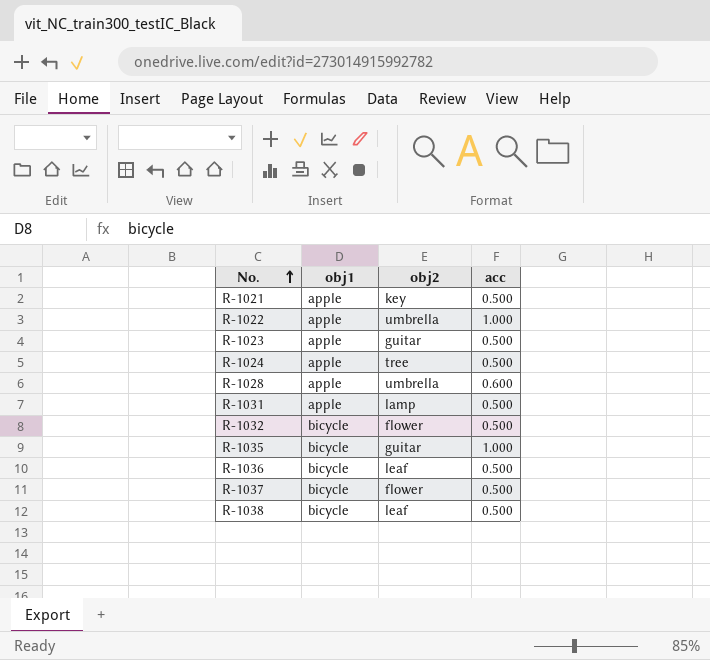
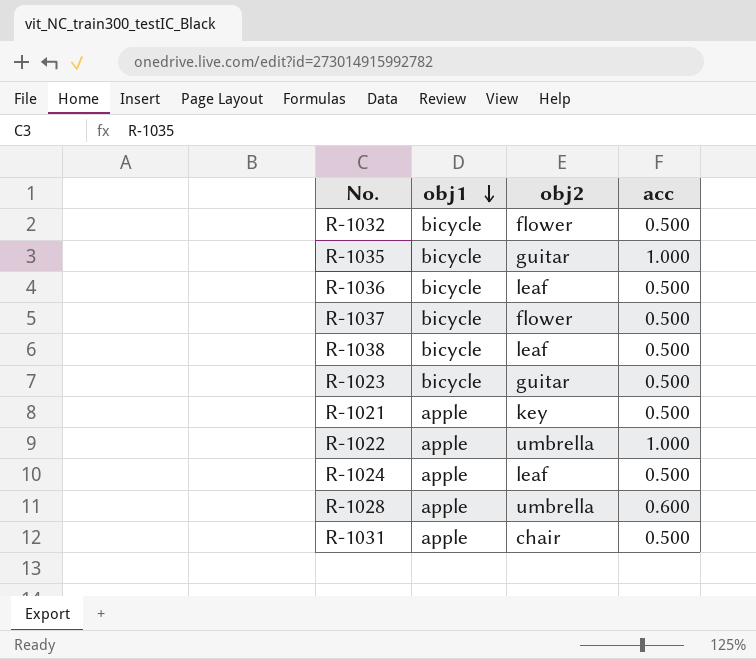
row order: No. ascending -> obj1 descending
R-1023 | obj1: apple -> bicycle
R-1024 | obj2: tree -> leaf
R-1031 | obj2: lamp -> chair

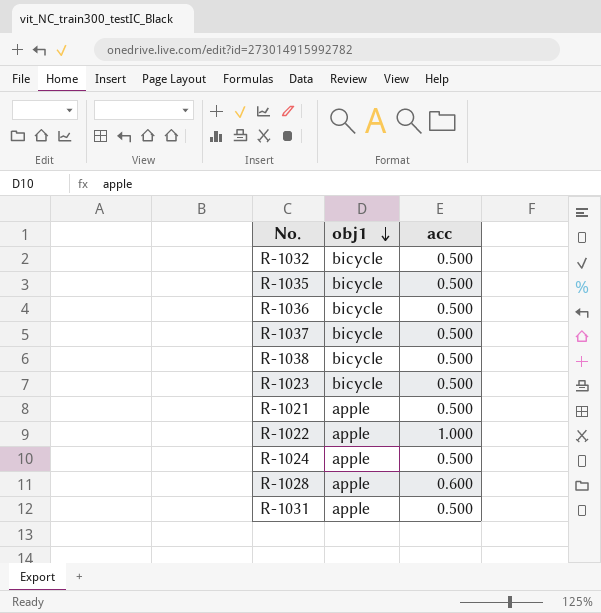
column obj2 | position: 3 -> none
R-1035 | acc: 1.000 -> 0.500

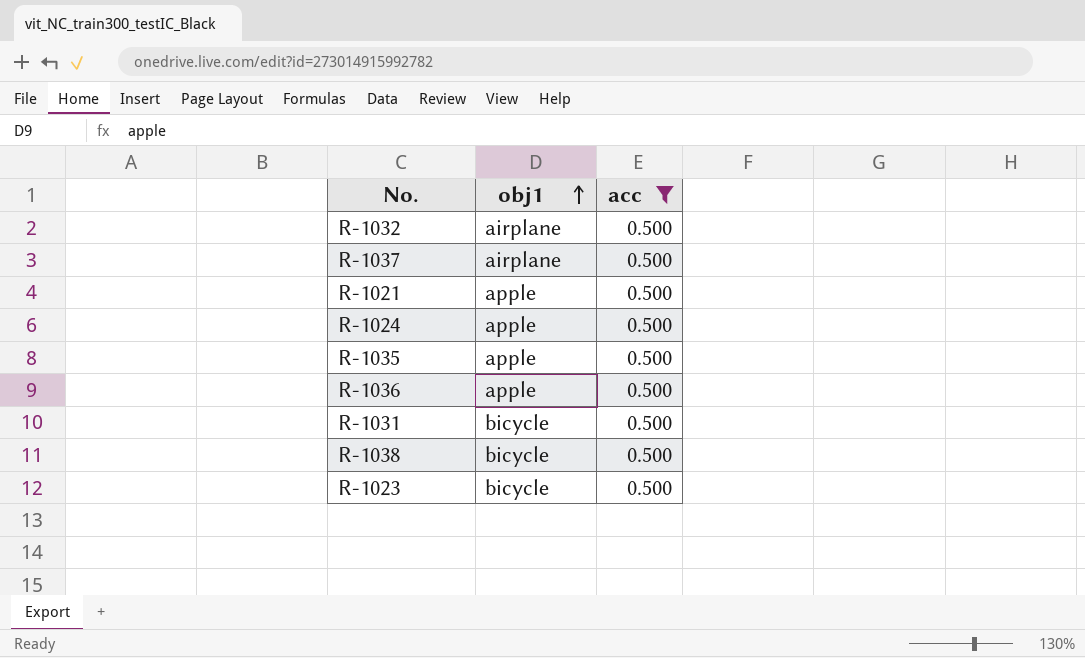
filter: none -> acc = 0.500
row order: obj1 descending -> obj1 ascending
R-1032 | obj1: bicycle -> airplane
R-1037 | obj1: bicycle -> airplane
R-1035 | obj1: bicycle -> apple
R-1036 | obj1: bicycle -> apple
R-1031 | obj1: apple -> bicycle

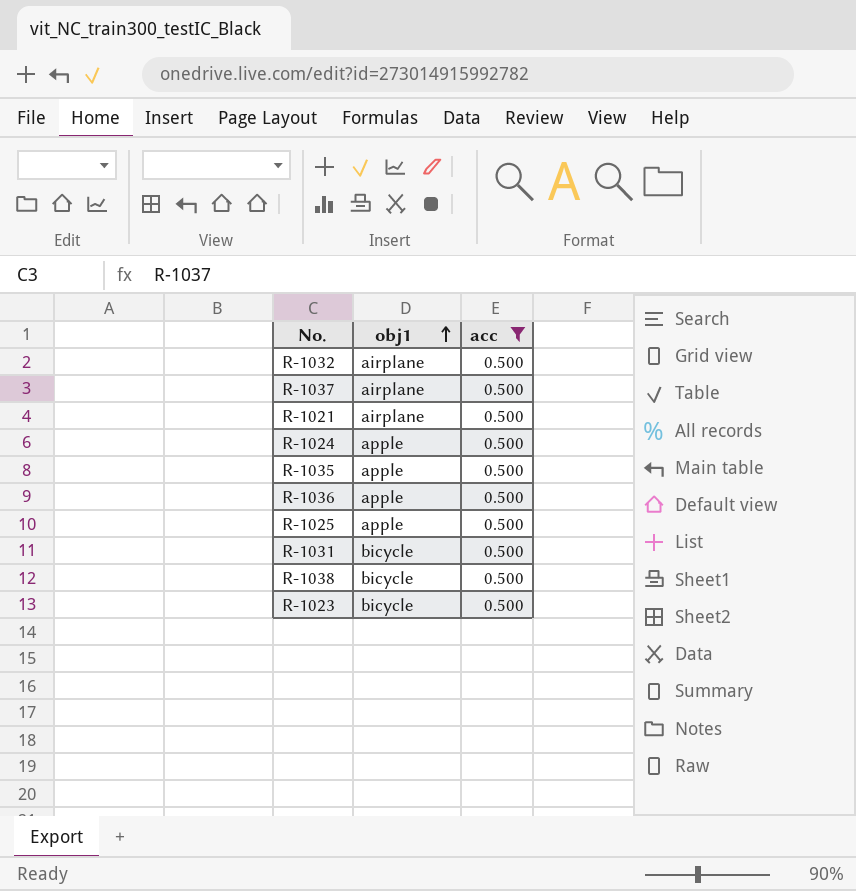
R-1021 | obj1: apple -> airplane
row R-1025: none -> apple | 0.500

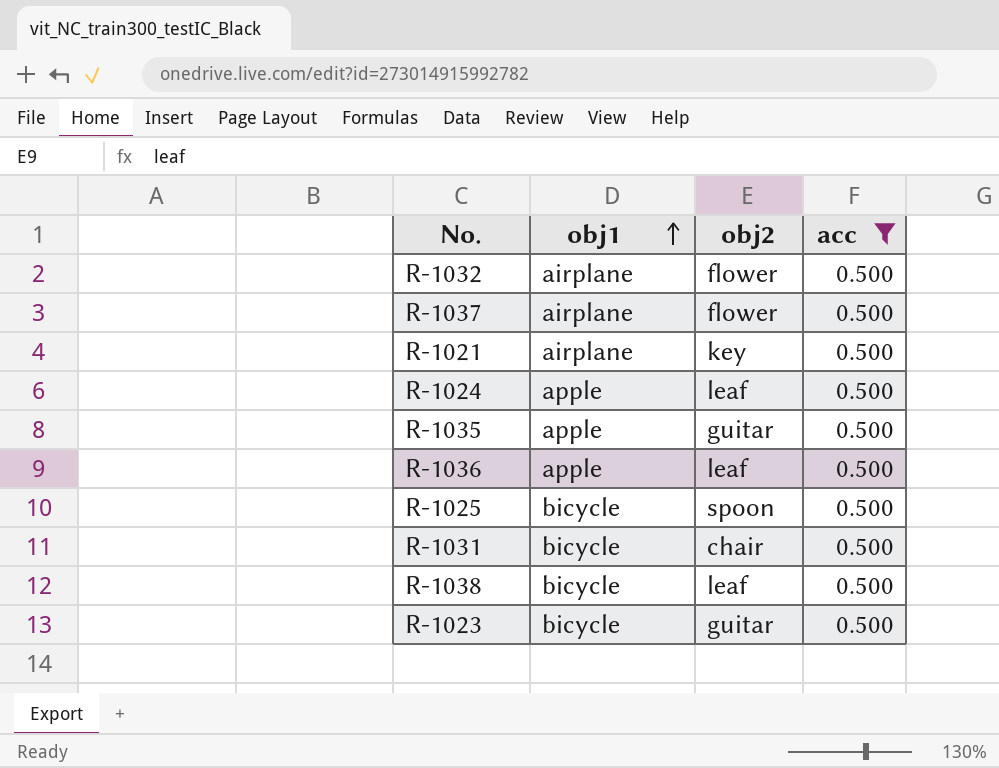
column obj2 | position: none -> 3
R-1025 | obj1: apple -> bicycle

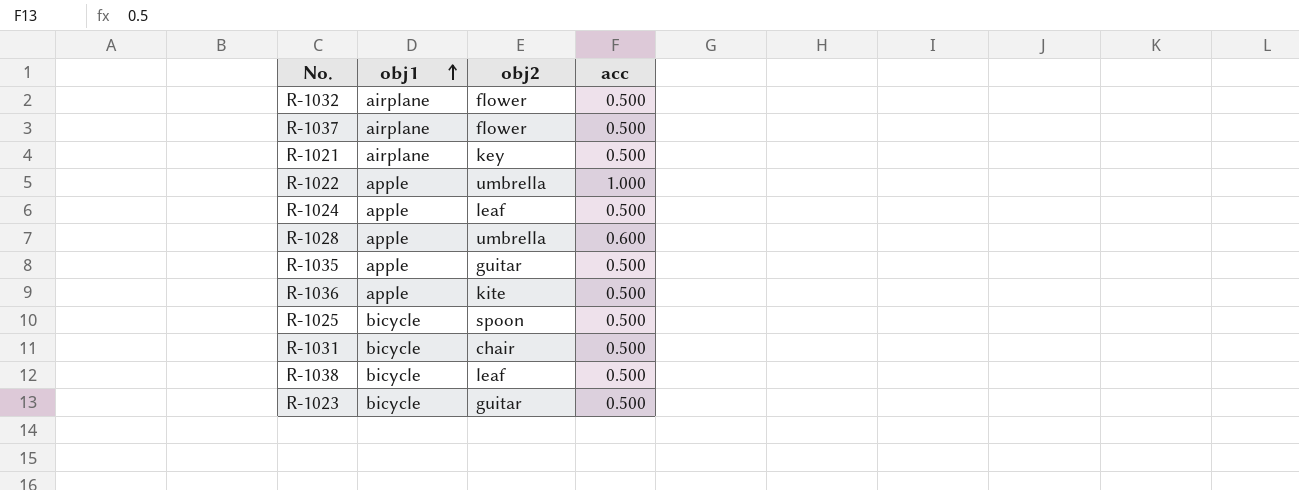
filter: acc = 0.500 -> none
R-1036 | obj2: leaf -> kite

